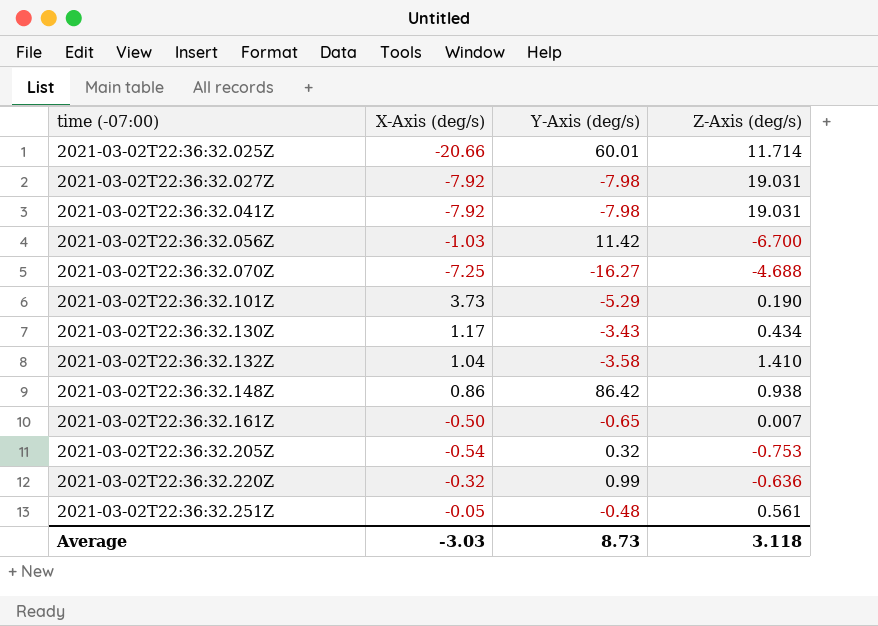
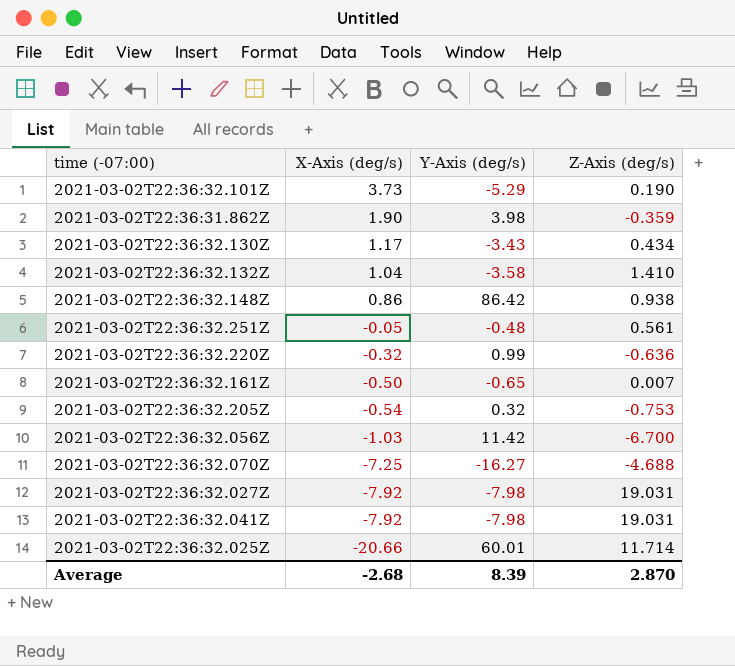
row order: time (-07:00) ascending -> X-Axis (deg/s) descending
row 2021-03-02T22:36:31.862Z: none -> 1.90 | 3.98 | -0.359
Average | X-Axis (deg/s): -3.03 -> -2.68
Average | Y-Axis (deg/s): 8.73 -> 8.39
Average | Z-Axis (deg/s): 3.118 -> 2.870

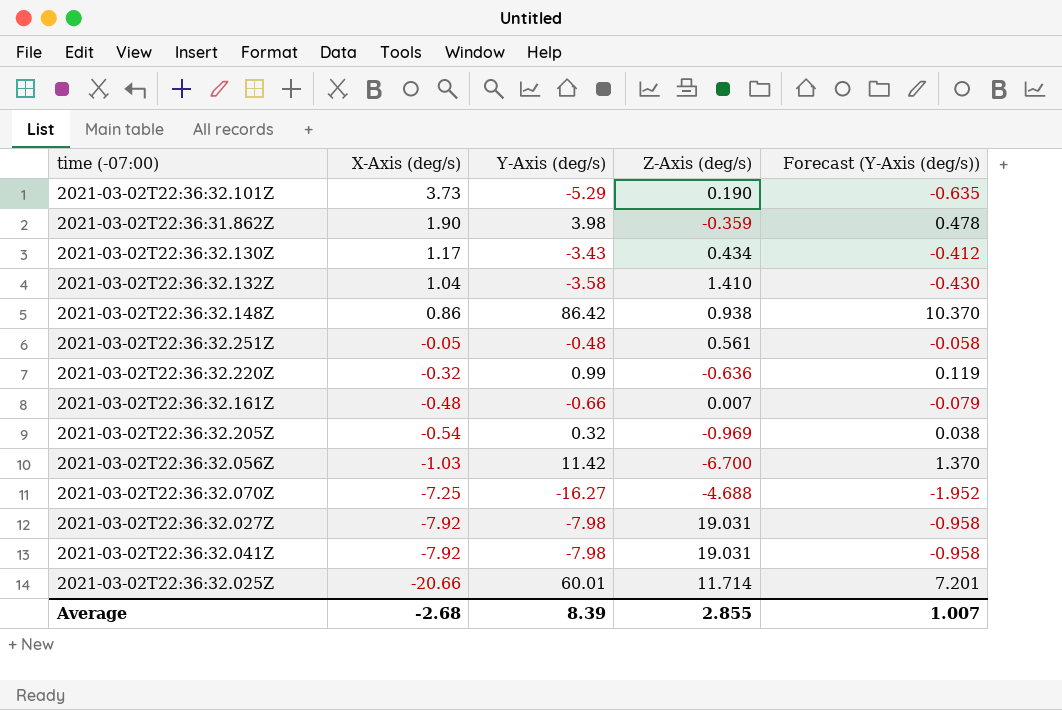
column Forecast (Y-Axis (deg/s)) | formula: none -> [Y-Axis (deg/s)] * 0.12
2021-03-02T22:36:32.161Z | X-Axis (deg/s): -0.50 -> -0.48
2021-03-02T22:36:32.161Z | Y-Axis (deg/s): -0.65 -> -0.66
2021-03-02T22:36:32.205Z | Z-Axis (deg/s): -0.753 -> -0.969
Average | Z-Axis (deg/s): 2.870 -> 2.855

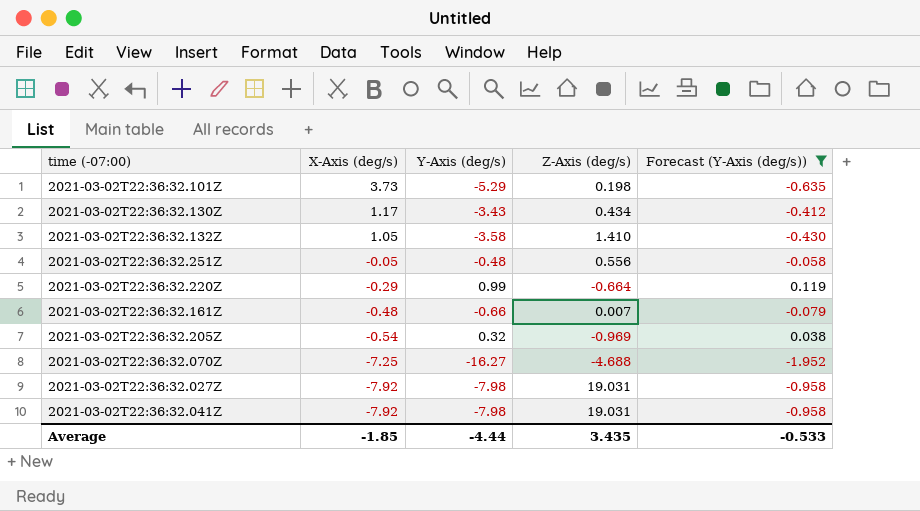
filter: none -> Forecast (Y-Axis (deg/s)) <= 0.119
2021-03-02T22:36:32.101Z | Z-Axis (deg/s): 0.190 -> 0.198
2021-03-02T22:36:32.132Z | X-Axis (deg/s): 1.04 -> 1.05
2021-03-02T22:36:32.251Z | Z-Axis (deg/s): 0.561 -> 0.556
2021-03-02T22:36:32.220Z | X-Axis (deg/s): -0.32 -> -0.29
2021-03-02T22:36:32.220Z | Z-Axis (deg/s): -0.636 -> -0.664
Average | X-Axis (deg/s): -2.68 -> -1.85
Average | Y-Axis (deg/s): 8.39 -> -4.44
Average | Z-Axis (deg/s): 2.855 -> 3.435
Average | Forecast (Y-Axis (deg/s)): 1.007 -> -0.533

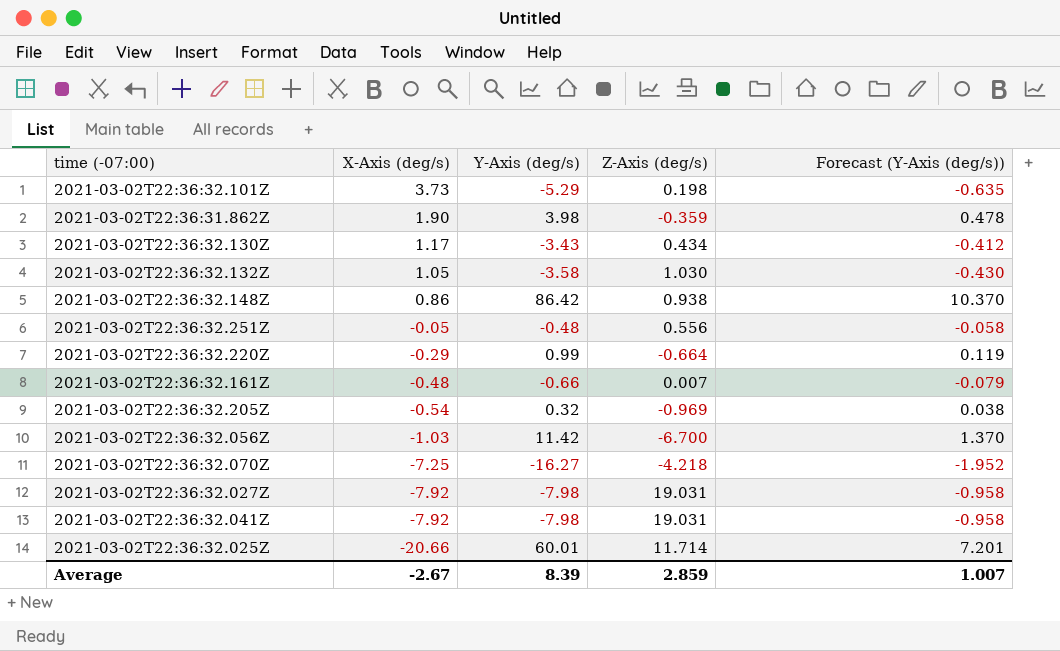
filter: Forecast (Y-Axis (deg/s)) <= 0.119 -> none
2021-03-02T22:36:32.132Z | Z-Axis (deg/s): 1.410 -> 1.030
2021-03-02T22:36:32.070Z | Z-Axis (deg/s): -4.688 -> -4.218
Average | X-Axis (deg/s): -1.85 -> -2.67
Average | Y-Axis (deg/s): -4.44 -> 8.39
Average | Z-Axis (deg/s): 3.435 -> 2.859
Average | Forecast (Y-Axis (deg/s)): -0.533 -> 1.007

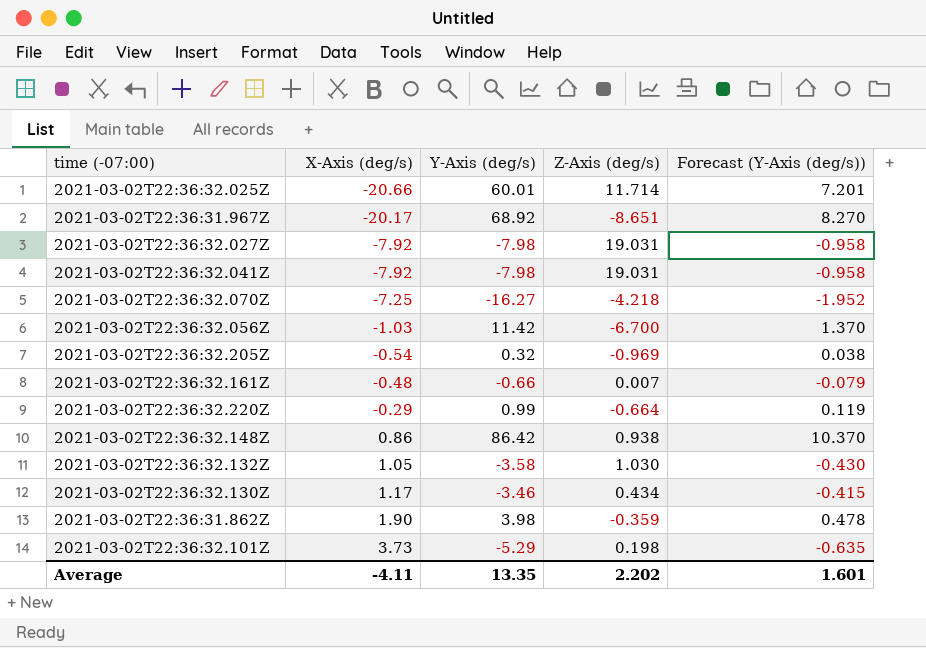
row order: X-Axis (deg/s) descending -> X-Axis (deg/s) ascending
row 2021-03-02T22:36:32.251Z: -0.05 | -0.48 | 0.556 | -0.058 -> none
row 2021-03-02T22:36:31.967Z: none -> -20.17 | 68.92 | -8.651 | 8.270
2021-03-02T22:36:32.130Z | Y-Axis (deg/s): -3.43 -> -3.46
2021-03-02T22:36:32.130Z | Forecast (Y-Axis (deg/s)): -0.412 -> -0.415
Average | X-Axis (deg/s): -2.67 -> -4.11
Average | Y-Axis (deg/s): 8.39 -> 13.35
Average | Z-Axis (deg/s): 2.859 -> 2.202
Average | Forecast (Y-Axis (deg/s)): 1.007 -> 1.601

